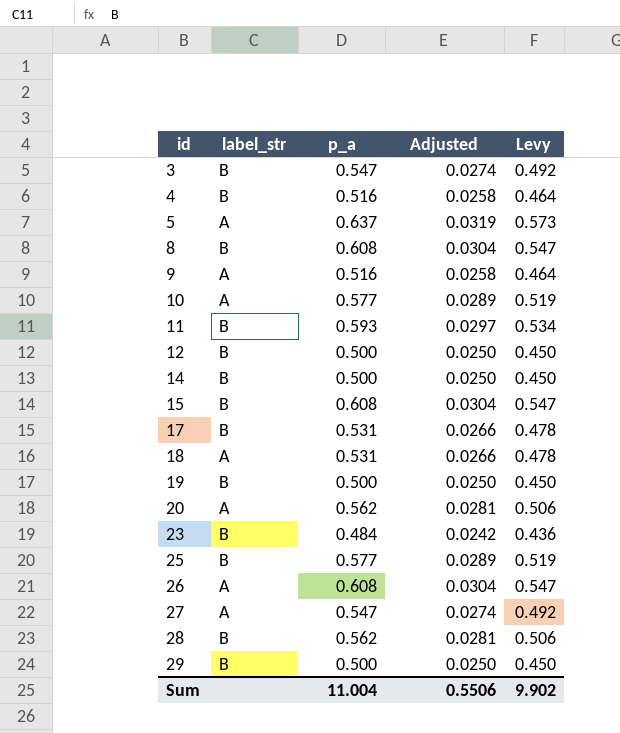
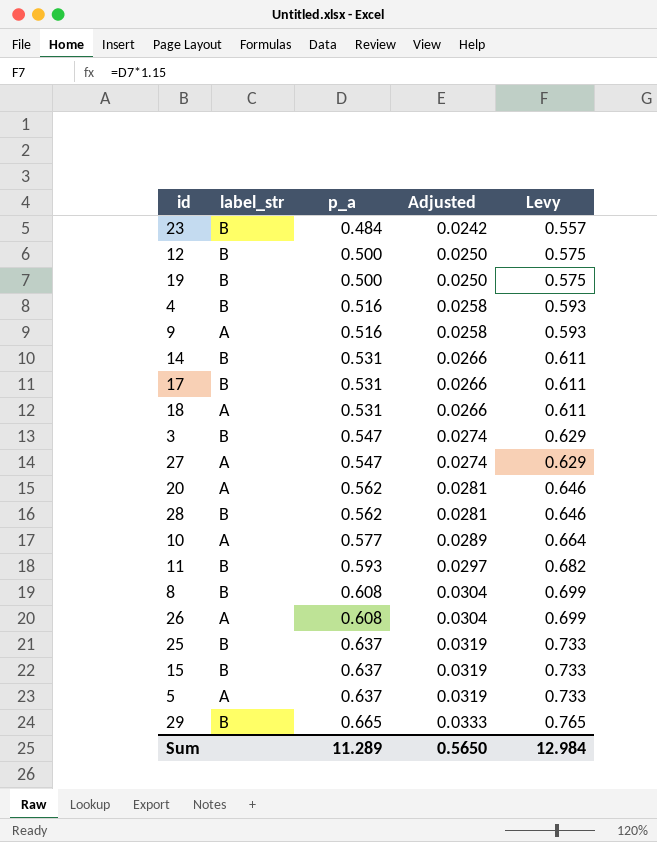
row order: id ascending -> p_a ascending
column Levy | formula: [p_a] * 0.9 -> [p_a] * 1.15
14 | p_a: 0.500 -> 0.531
14 | Adjusted: 0.0250 -> 0.0266
25 | p_a: 0.577 -> 0.637
25 | Adjusted: 0.0289 -> 0.0319
15 | p_a: 0.608 -> 0.637
15 | Adjusted: 0.0304 -> 0.0319
29 | p_a: 0.500 -> 0.665
29 | Adjusted: 0.0250 -> 0.0333
Sum | p_a: 11.004 -> 11.289
Sum | Adjusted: 0.5506 -> 0.5650
Sum | Levy: 9.902 -> 12.984

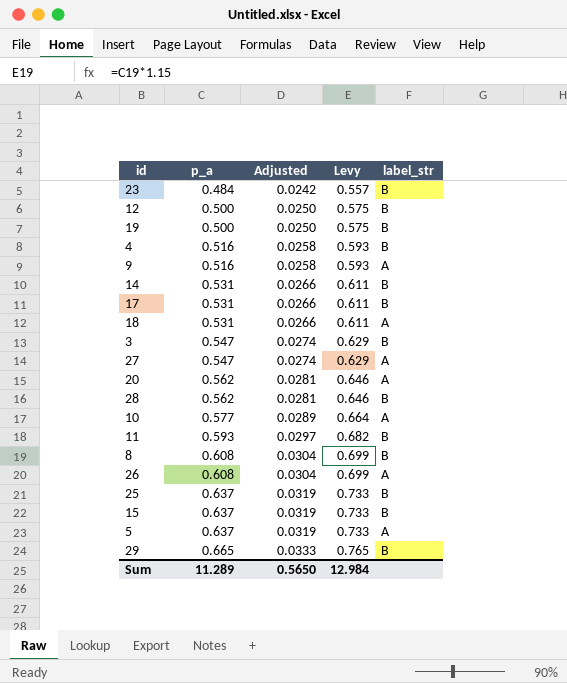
column label_str | position: 2 -> 5

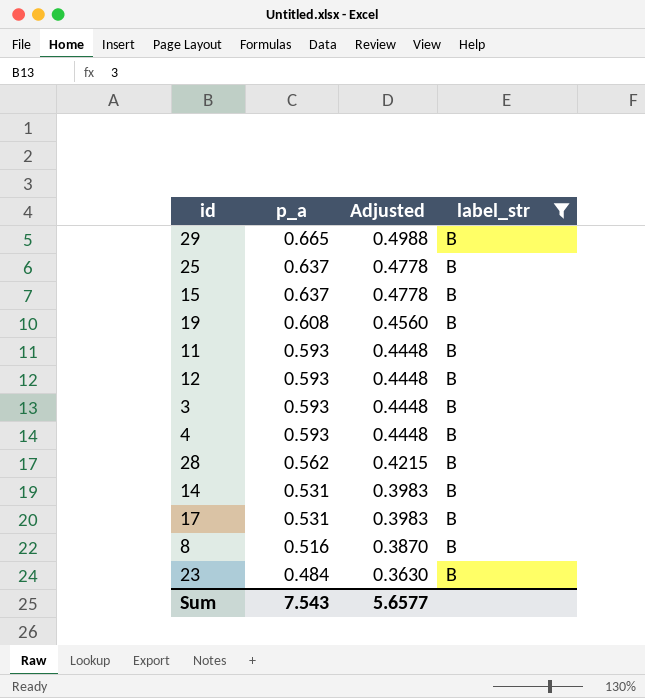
filter: none -> label_str = B
row order: p_a ascending -> p_a descending
column Levy | formula: [p_a] * 1.15 -> none
column Adjusted | formula: [p_a] * 0.05 -> [p_a] * 0.75
19 | p_a: 0.500 -> 0.608
12 | p_a: 0.500 -> 0.593
3 | p_a: 0.547 -> 0.593
4 | p_a: 0.516 -> 0.593
8 | p_a: 0.608 -> 0.516
Sum | p_a: 11.289 -> 7.543
Sum | Adjusted: 0.5650 -> 5.6577

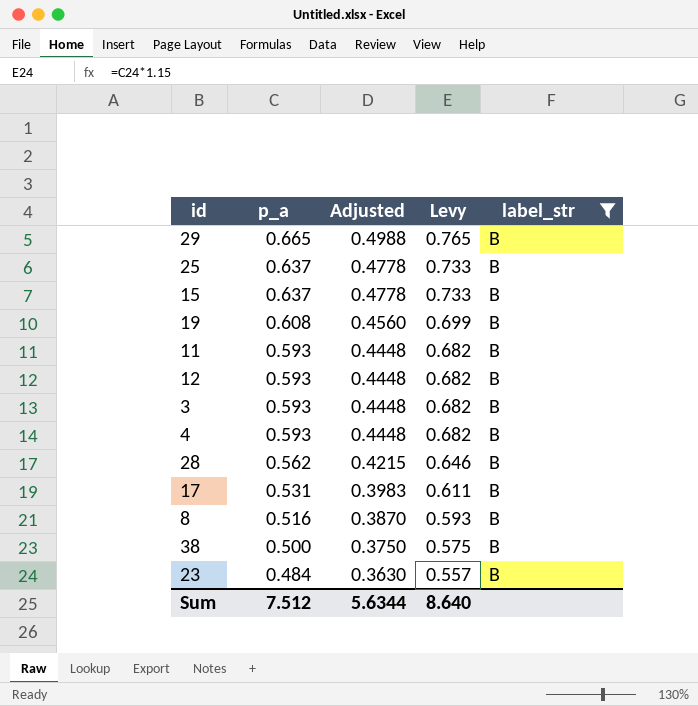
column Levy | formula: none -> [p_a] * 1.15
row 14: 0.531 | 0.3983 | B -> none
row 38: none -> 0.500 | 0.3750 | 0.575 | B
Sum | p_a: 7.543 -> 7.512
Sum | Adjusted: 5.6577 -> 5.6344

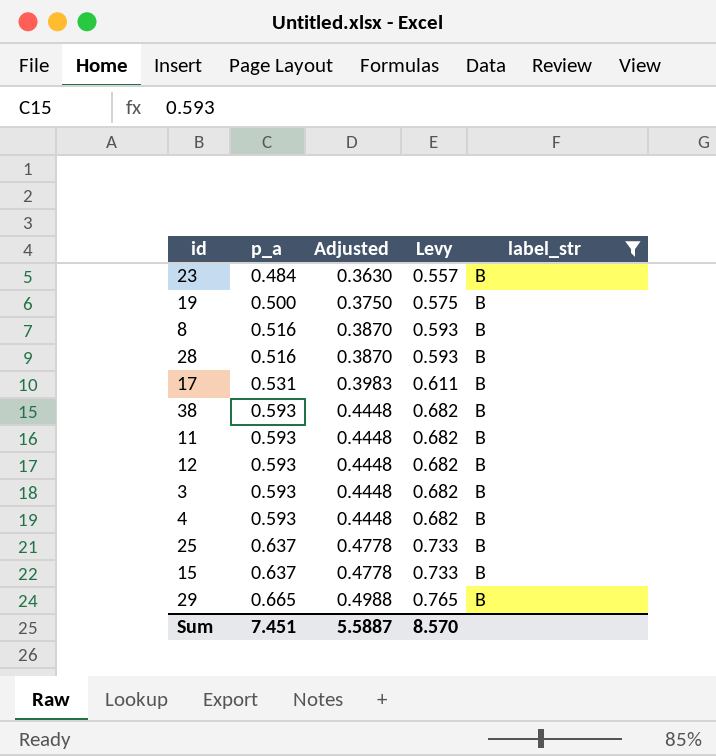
row order: p_a descending -> p_a ascending
19 | p_a: 0.608 -> 0.500
19 | Adjusted: 0.4560 -> 0.3750
19 | Levy: 0.699 -> 0.575
28 | p_a: 0.562 -> 0.516
28 | Adjusted: 0.4215 -> 0.3870
28 | Levy: 0.646 -> 0.593
38 | p_a: 0.500 -> 0.593
38 | Adjusted: 0.3750 -> 0.4448
38 | Levy: 0.575 -> 0.682
Sum | p_a: 7.512 -> 7.451
Sum | Adjusted: 5.6344 -> 5.5887
Sum | Levy: 8.640 -> 8.570

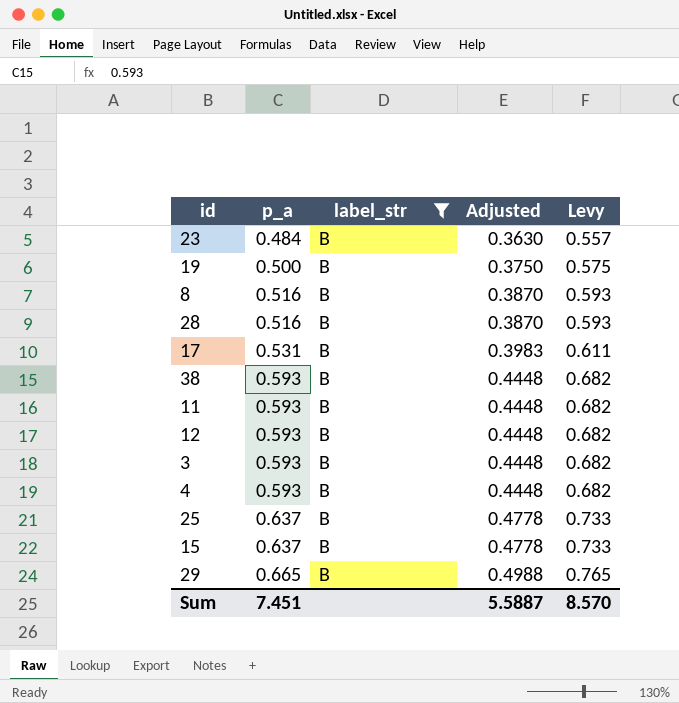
column label_str | position: 5 -> 3

